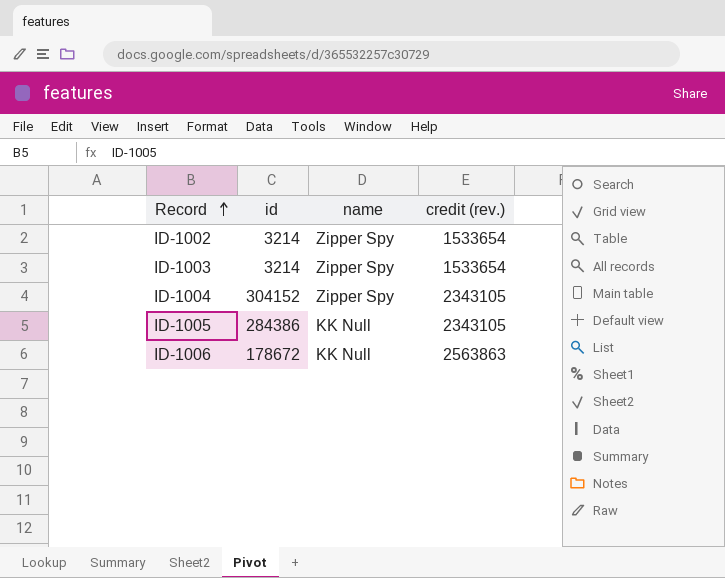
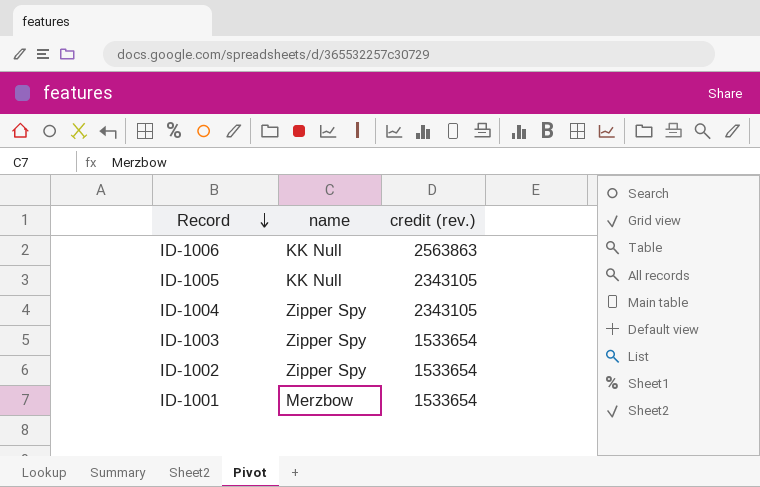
row order: Record ascending -> Record descending
column id | position: 2 -> none
row ID-1001: none -> Merzbow | 1533654

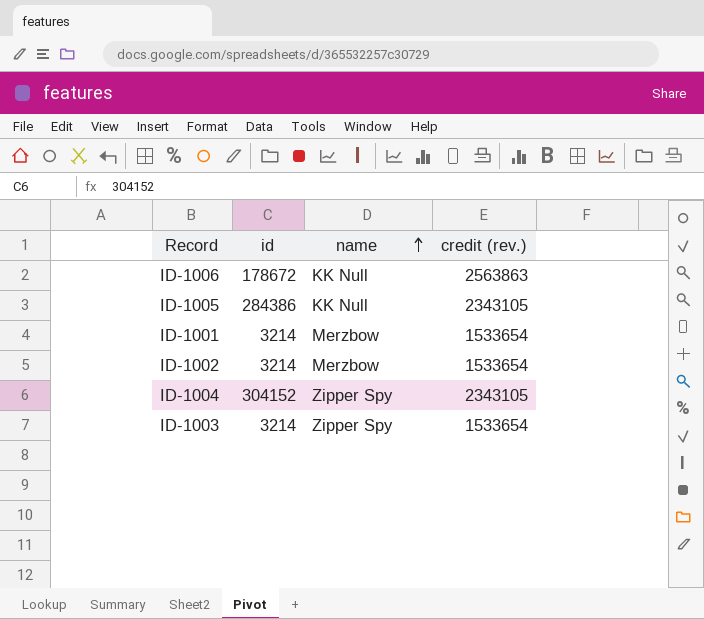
row order: Record descending -> name ascending
column id | position: none -> 2
ID-1002 | name: Zipper Spy -> Merzbow

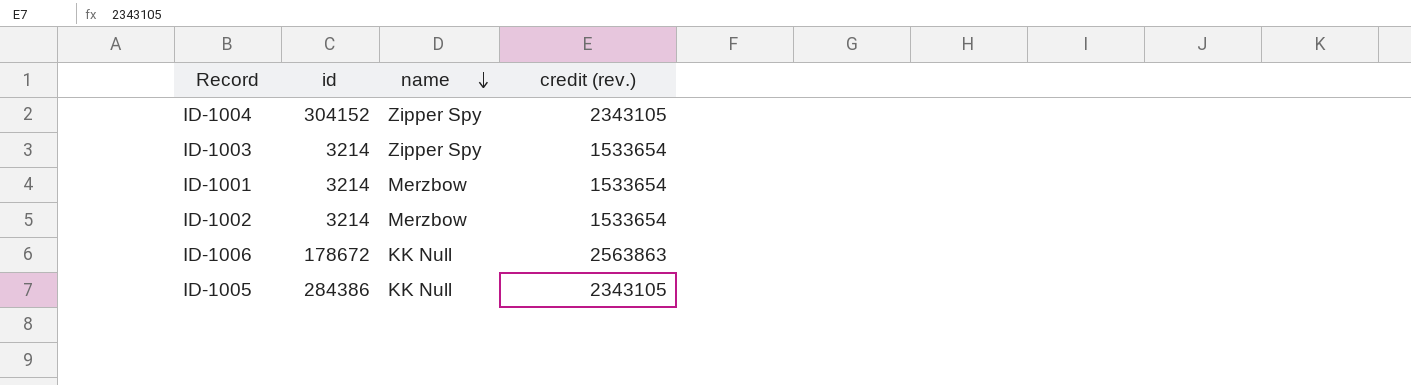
row order: name ascending -> name descending

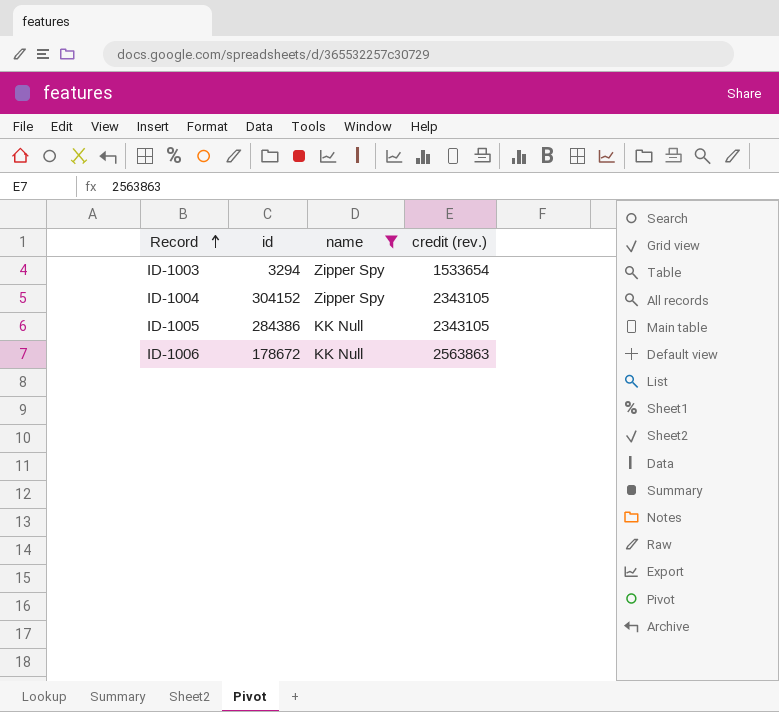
filter: none -> name != Merzbow
row order: name descending -> Record ascending
ID-1003 | id: 3214 -> 3294

